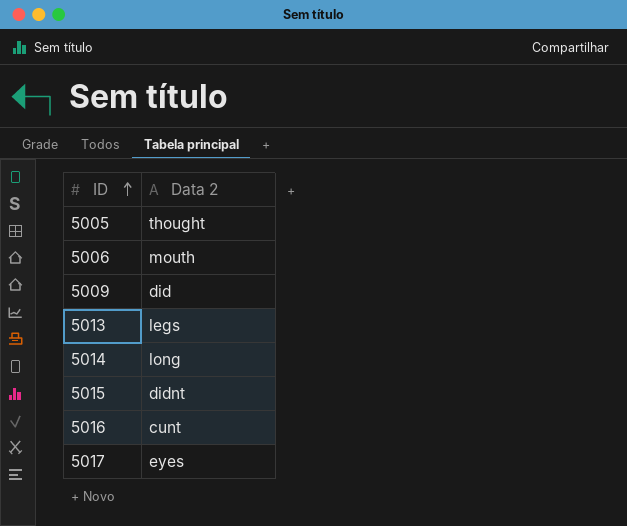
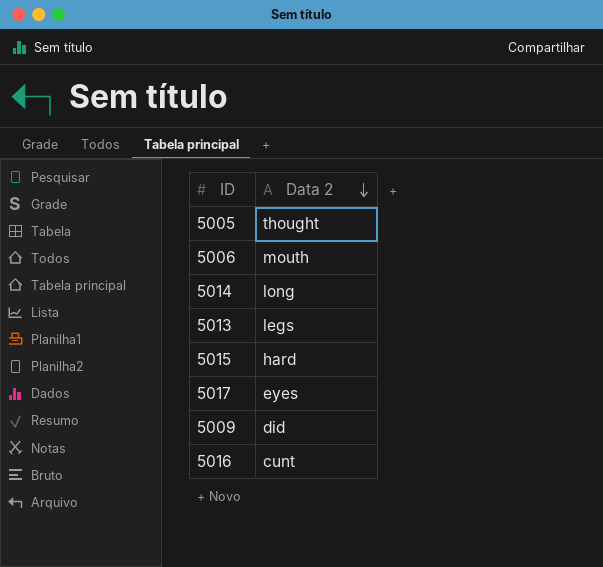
row order: ID ascending -> Data 2 descending
5015 | Data 2: didnt -> hard

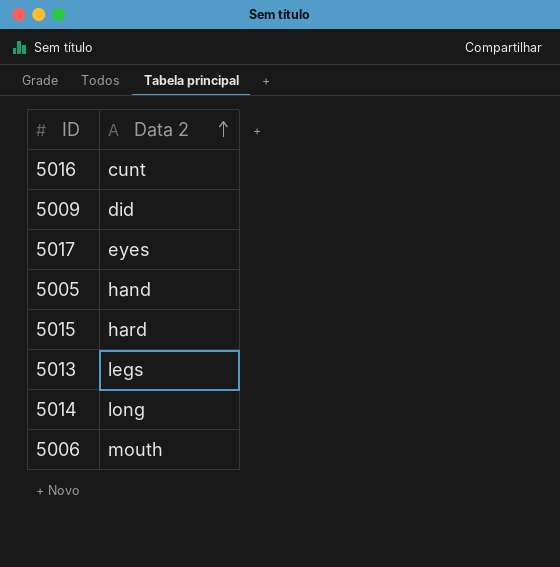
row order: Data 2 descending -> Data 2 ascending
5005 | Data 2: thought -> hand

